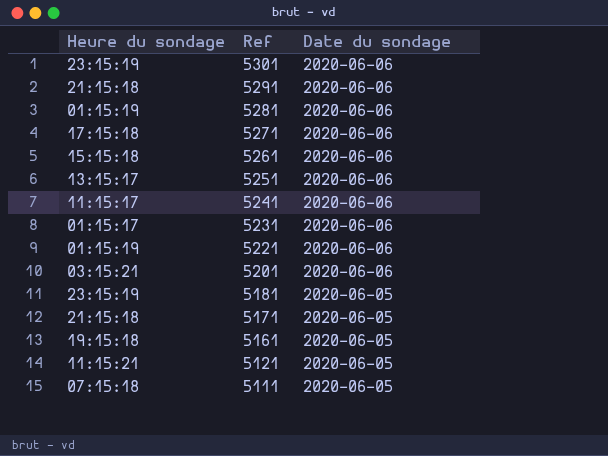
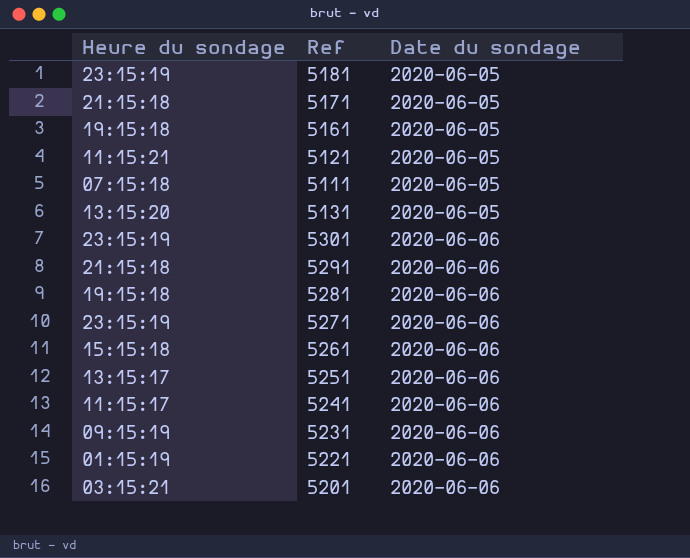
row order: Ref descending -> Date du sondage ascending
row 5131: none -> 13:15:20 | 2020-06-05
5281 | Heure du sondage: 01:15:19 -> 19:15:18
5271 | Heure du sondage: 17:15:18 -> 23:15:19
5231 | Heure du sondage: 01:15:17 -> 09:15:19

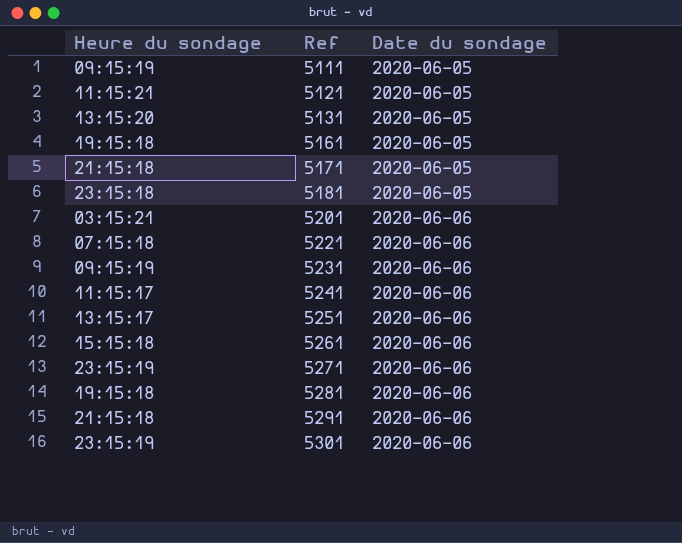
row order: Date du sondage ascending -> Ref ascending
5111 | Heure du sondage: 07:15:18 -> 09:15:19
5181 | Heure du sondage: 23:15:19 -> 23:15:18
5221 | Heure du sondage: 01:15:19 -> 07:15:18

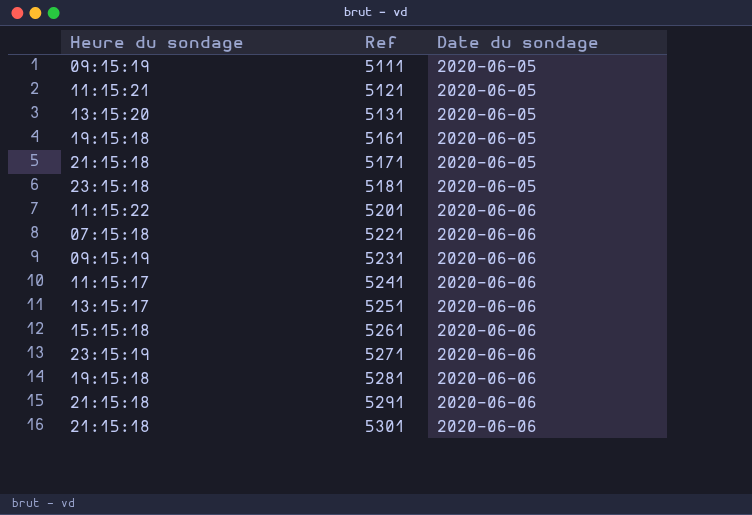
5201 | Heure du sondage: 03:15:21 -> 11:15:22
5301 | Heure du sondage: 23:15:19 -> 21:15:18

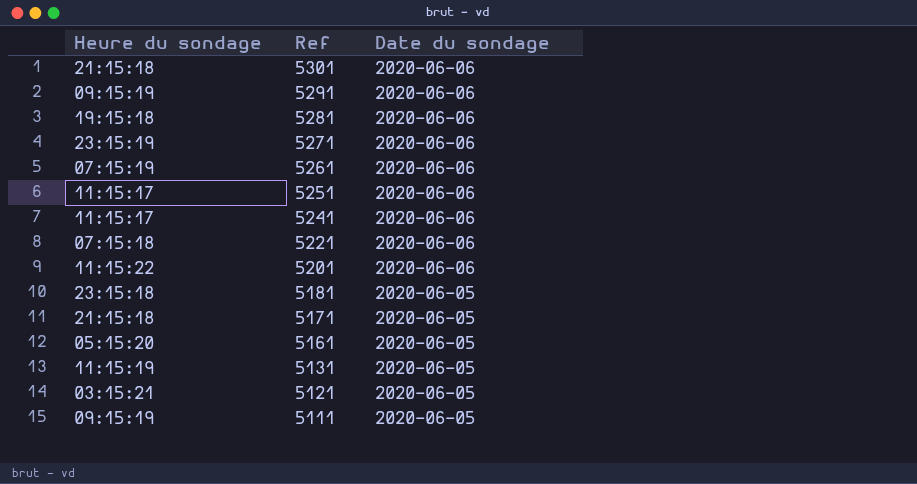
row order: Ref ascending -> Ref descending
row 5231: 09:15:19 | 2020-06-06 -> none
5291 | Heure du sondage: 21:15:18 -> 09:15:19
5261 | Heure du sondage: 15:15:18 -> 07:15:19
5251 | Heure du sondage: 13:15:17 -> 11:15:17
5161 | Heure du sondage: 19:15:18 -> 05:15:20
5131 | Heure du sondage: 13:15:20 -> 11:15:19
5121 | Heure du sondage: 11:15:21 -> 03:15:21

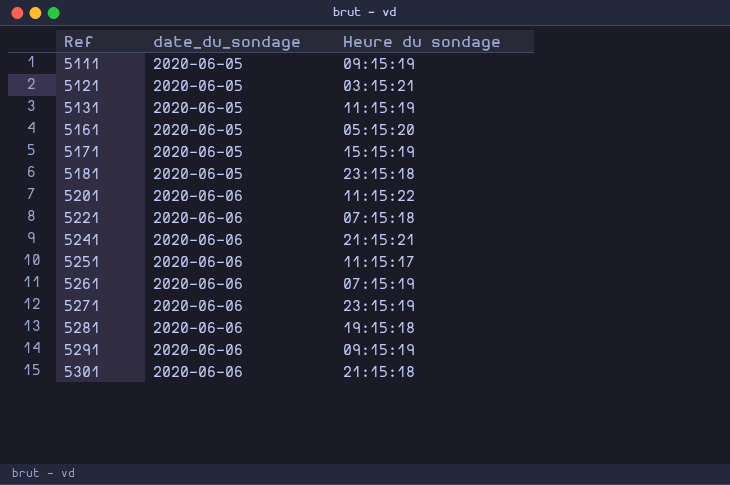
row order: Ref descending -> Ref ascending
column name: Date du sondage -> date_du_sondage
column Heure du sondage | position: 1 -> 3
5171 | Heure du sondage: 21:15:18 -> 15:15:19
5241 | Heure du sondage: 11:15:17 -> 21:15:21

